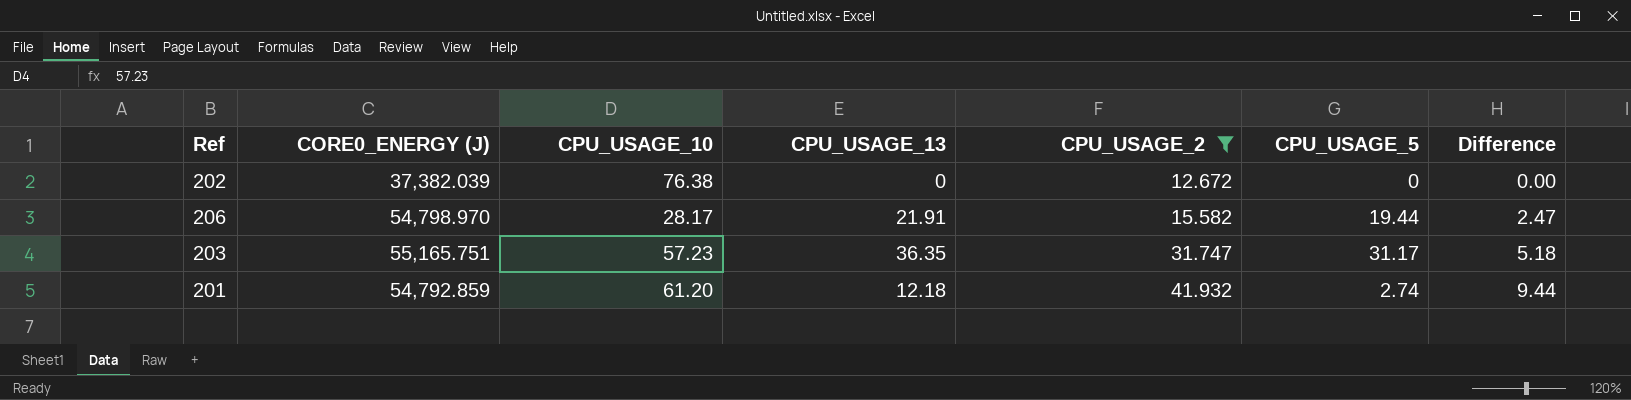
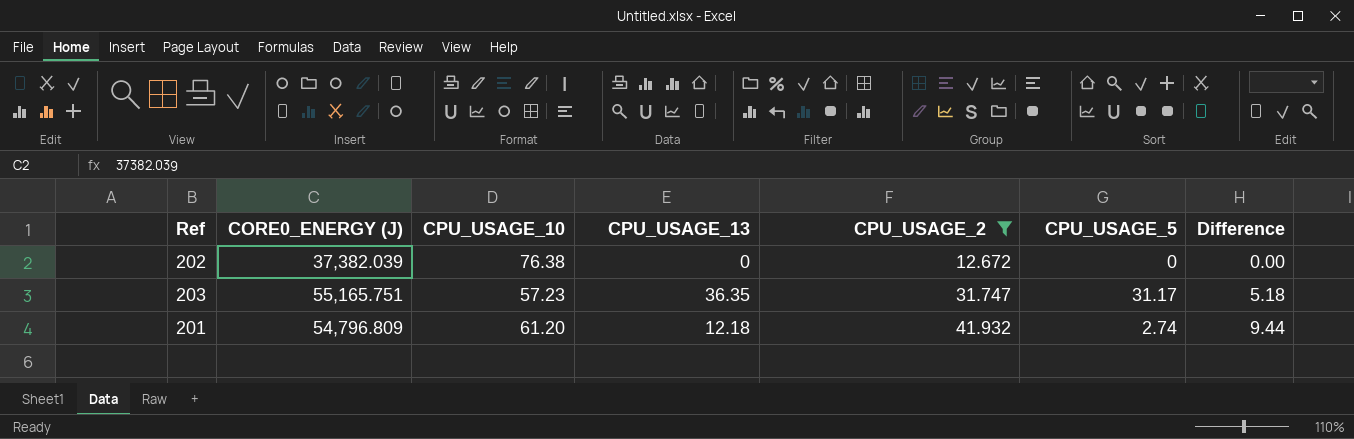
row 206: 54,798.970 | 28.17 | 21.91 | 15.582 | 19.44 | 2.47 -> none
201 | CORE0_ENERGY (J): 54,792.859 -> 54,796.809

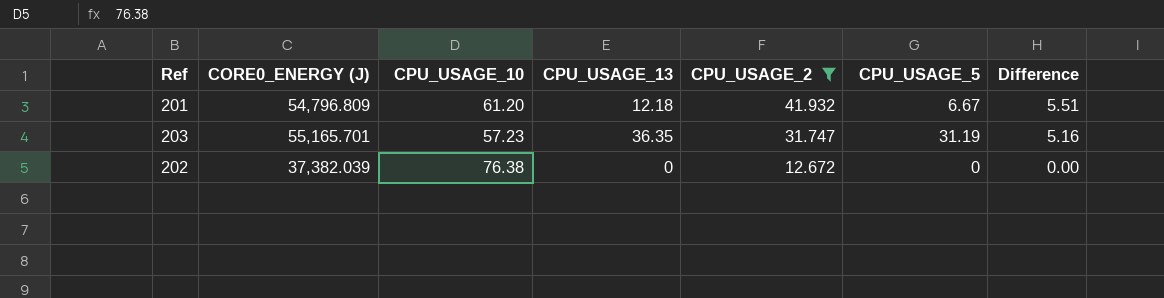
row order: CPU_USAGE_2 ascending -> CPU_USAGE_2 descending
201 | CPU_USAGE_5: 2.74 -> 6.67
201 | Difference: 9.44 -> 5.51
203 | CORE0_ENERGY (J): 55,165.751 -> 55,165.701
203 | CPU_USAGE_5: 31.17 -> 31.19
203 | Difference: 5.18 -> 5.16

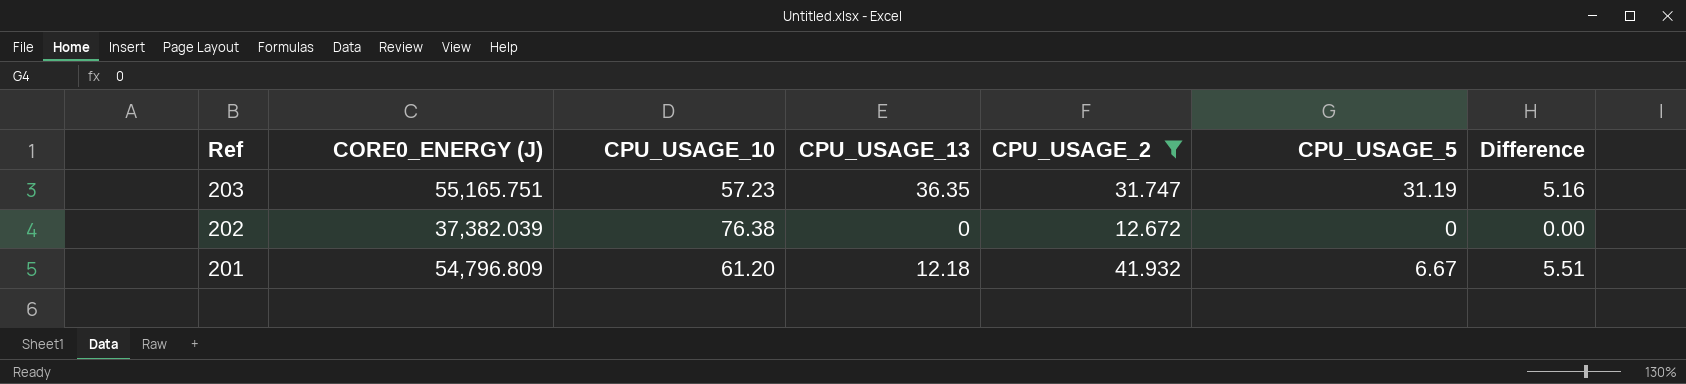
row order: CPU_USAGE_2 descending -> Ref descending
203 | CORE0_ENERGY (J): 55,165.701 -> 55,165.751

